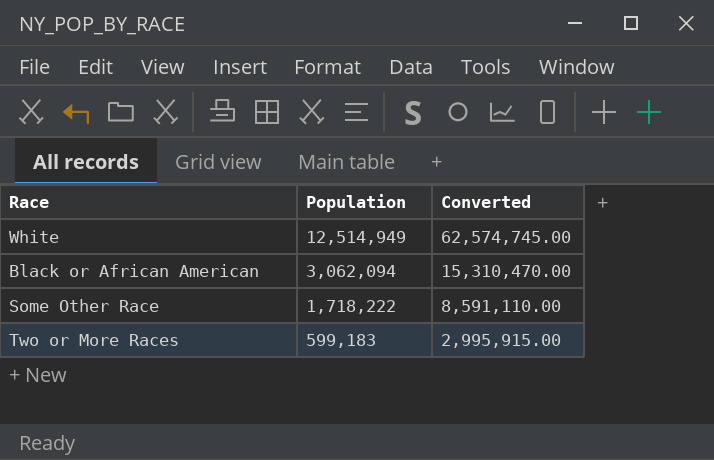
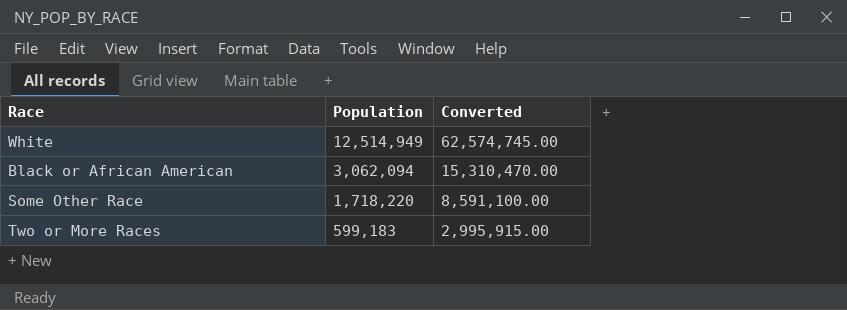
Some Other Race | Population: 1,718,222 -> 1,718,220
Some Other Race | Converted: 8,591,110.00 -> 8,591,100.00

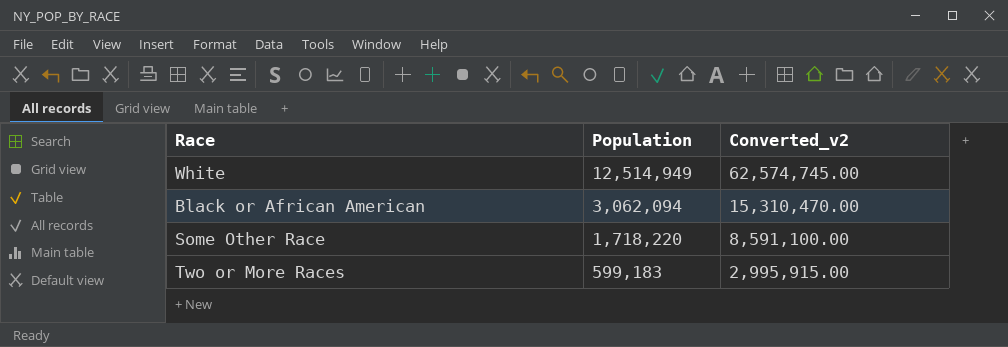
column name: Converted -> Converted_v2

